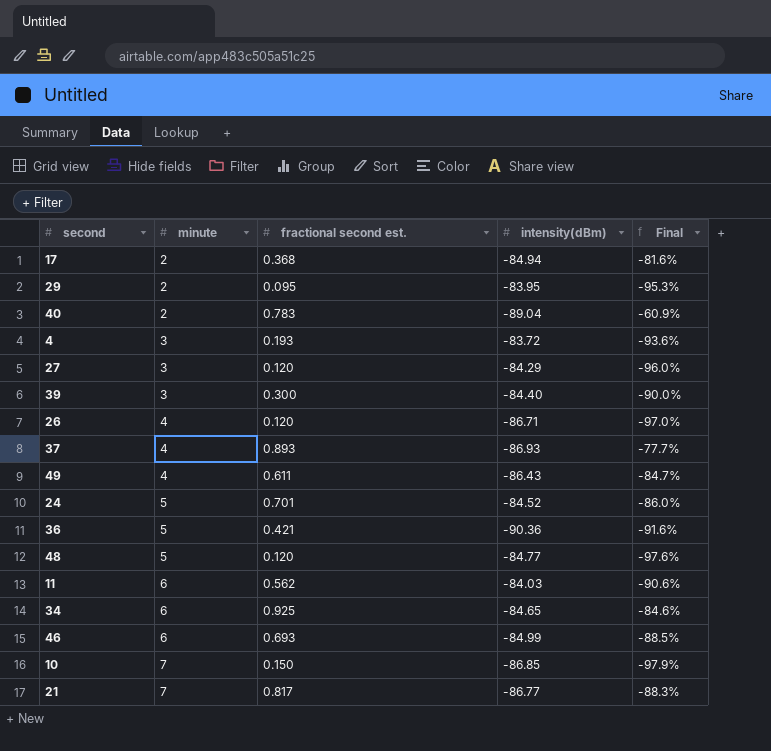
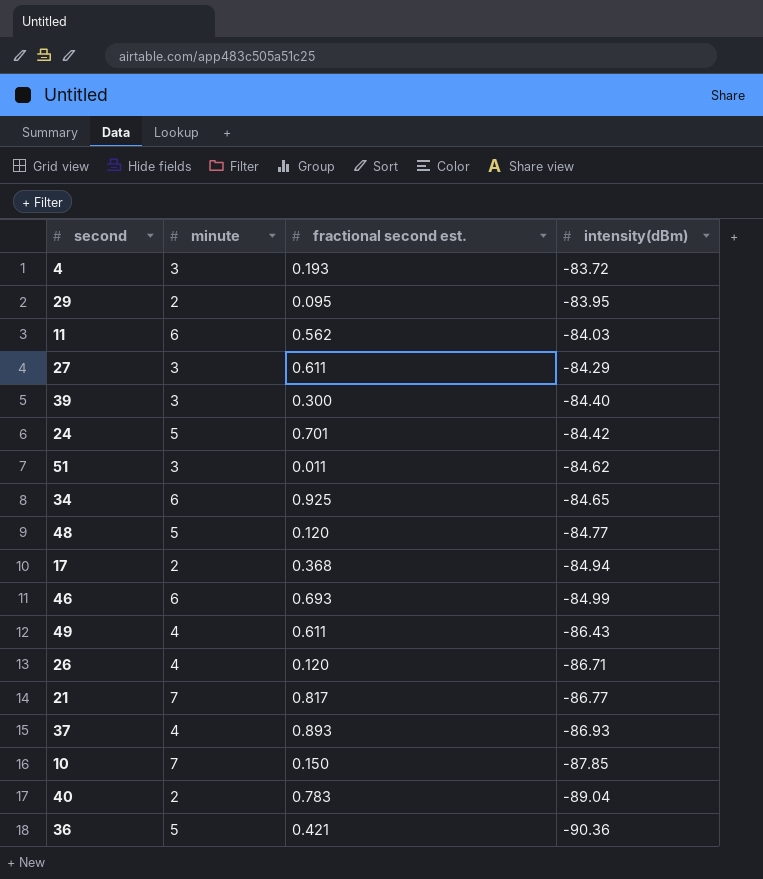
row order: minute ascending -> intensity(dBm) descending
column Final | formula: ([fractional second est.] - [minute]) / [minute] -> none
27 | fractional second est.: 0.120 -> 0.611
24 | intensity(dBm): -84.52 -> -84.42
row 51: none -> 3 | 0.011 | -84.62
10 | intensity(dBm): -86.85 -> -87.85

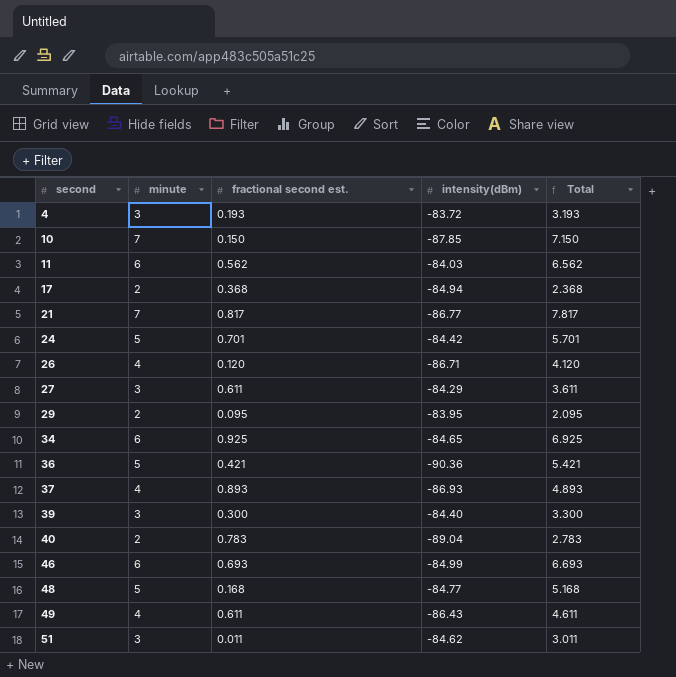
row order: intensity(dBm) descending -> second ascending
column Total | formula: none -> [minute] + [fractional second est.]
48 | fractional second est.: 0.120 -> 0.168

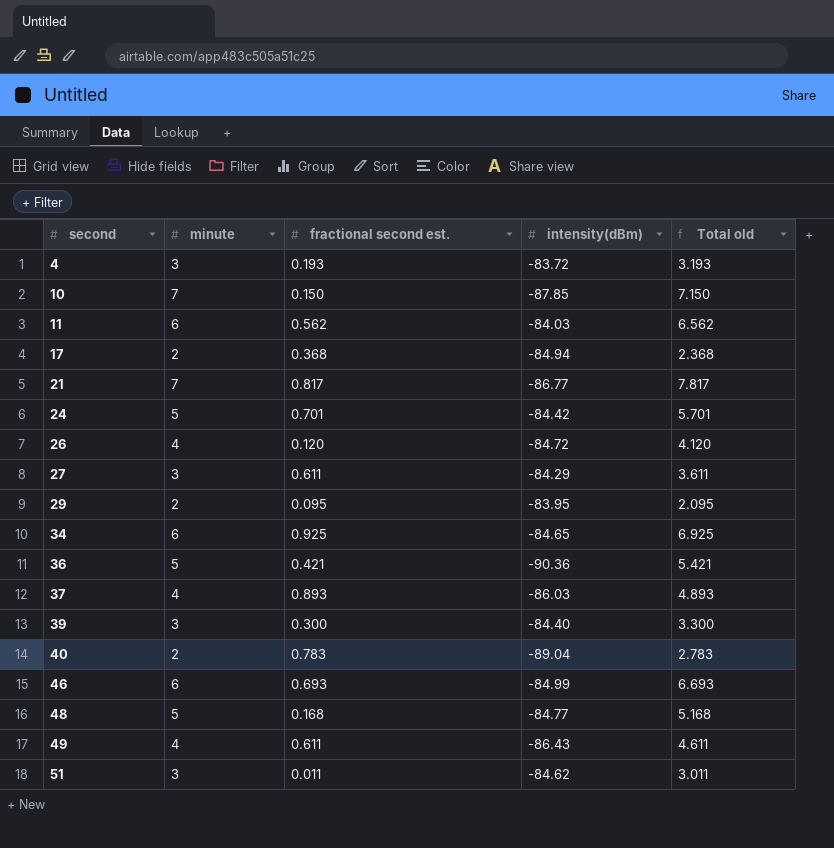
column name: Total -> Total old
26 | intensity(dBm): -86.71 -> -84.72
37 | intensity(dBm): -86.93 -> -86.03

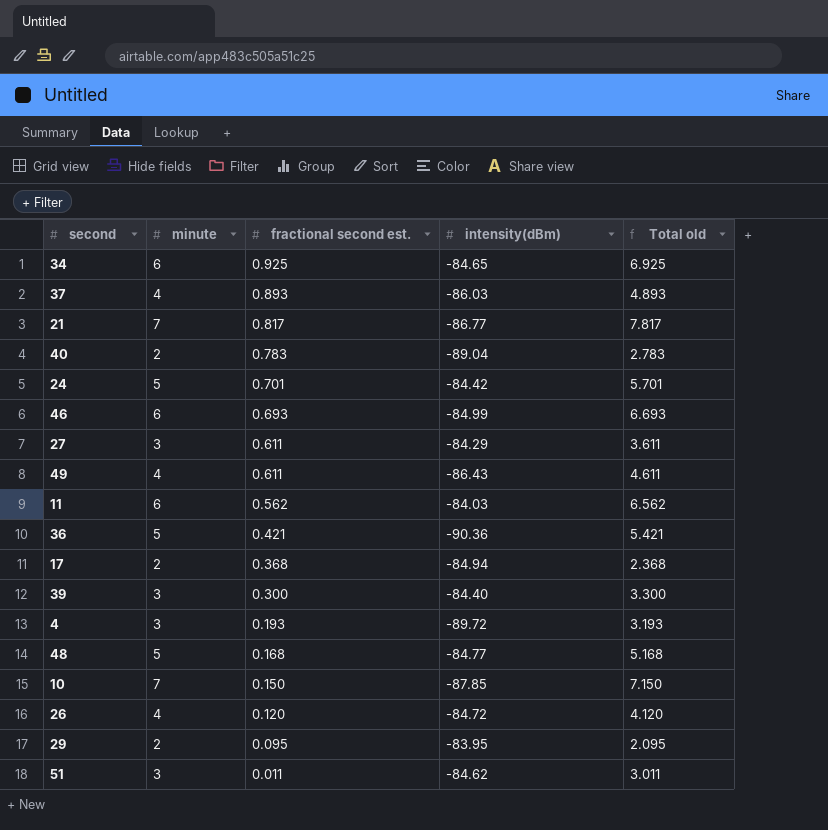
row order: second ascending -> fractional second est. descending
4 | intensity(dBm): -83.72 -> -89.72

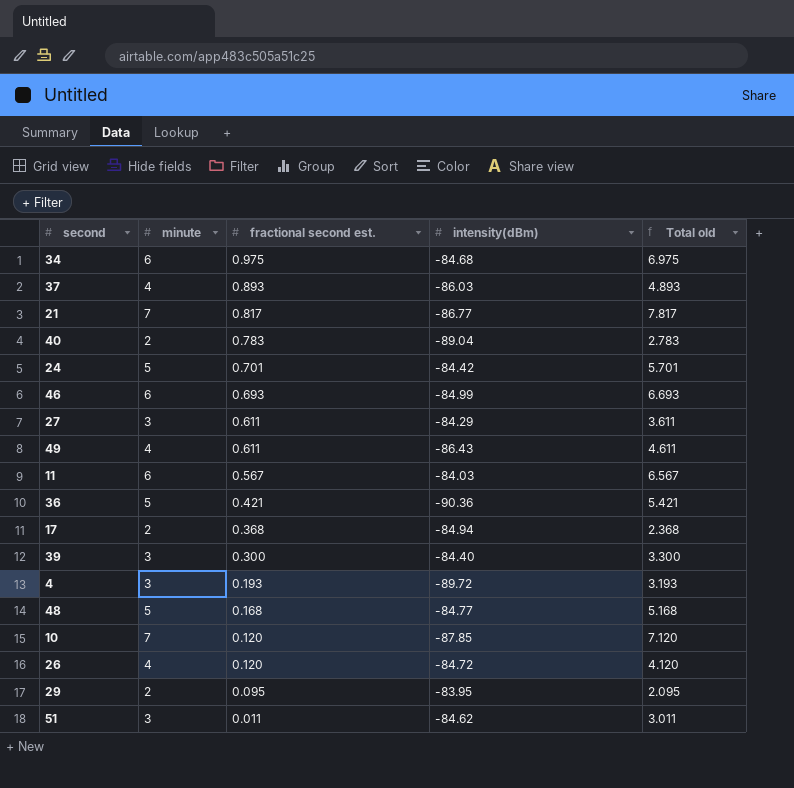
34 | fractional second est.: 0.925 -> 0.975
34 | intensity(dBm): -84.65 -> -84.68
34 | Total old: 6.925 -> 6.975
11 | fractional second est.: 0.562 -> 0.567
11 | Total old: 6.562 -> 6.567
10 | fractional second est.: 0.150 -> 0.120
10 | Total old: 7.150 -> 7.120

